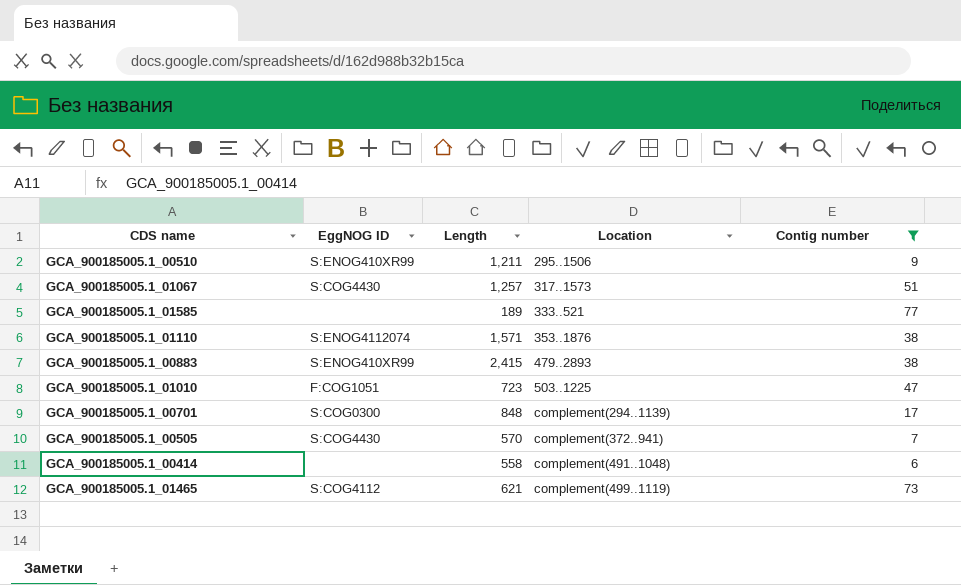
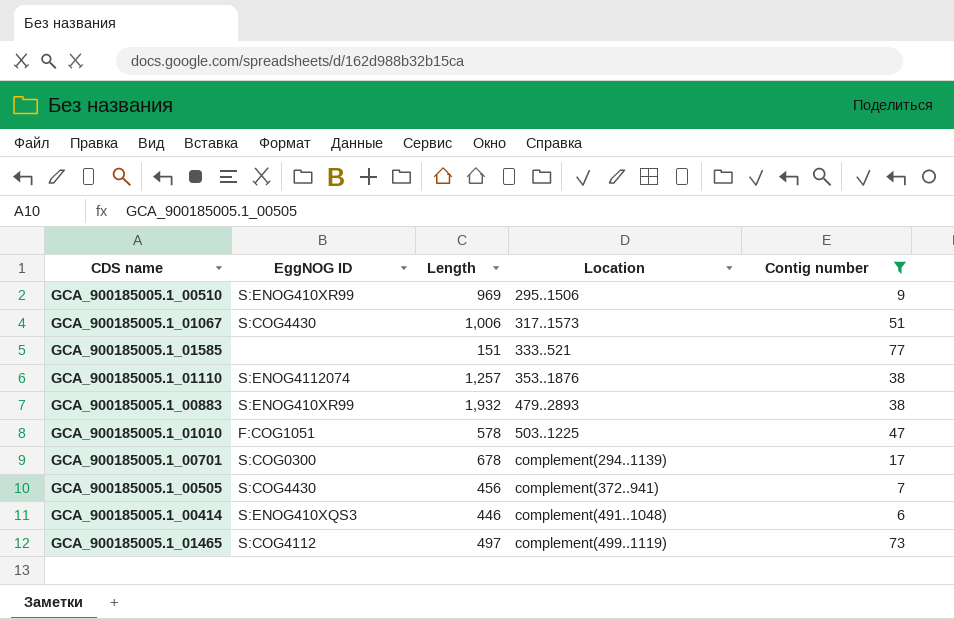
GCA_900185005.1_00510 | Length: 1,211 -> 969
GCA_900185005.1_01067 | Length: 1,257 -> 1,006
GCA_900185005.1_01585 | Length: 189 -> 151
GCA_900185005.1_01110 | Length: 1,571 -> 1,257
GCA_900185005.1_00883 | Length: 2,415 -> 1,932
GCA_900185005.1_01010 | Length: 723 -> 578
GCA_900185005.1_00701 | Length: 848 -> 678
GCA_900185005.1_00505 | Length: 570 -> 456
GCA_900185005.1_00414 | EggNOG ID: none -> S:ENOG410XQS3
GCA_900185005.1_00414 | Length: 558 -> 446
GCA_900185005.1_01465 | Length: 621 -> 497

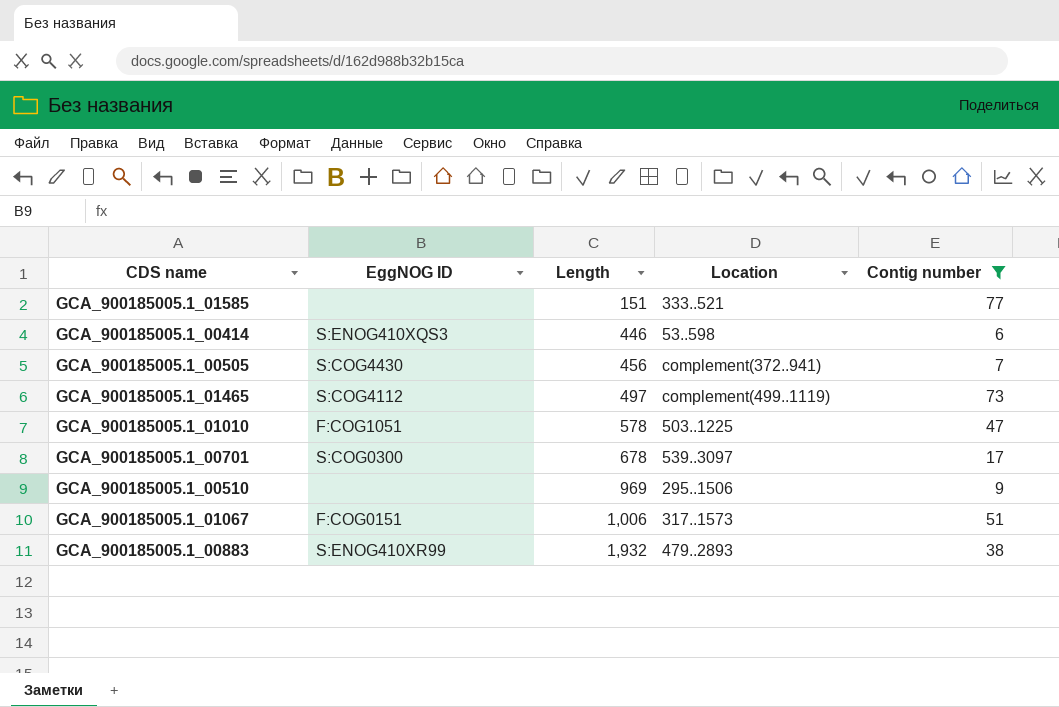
row order: Location ascending -> Length ascending
row GCA_900185005.1_01110: S:ENOG4112074 | 1,257 | 353..1876 | 38 -> none
GCA_900185005.1_00414 | Location: complement(491..1048) -> 53..598
GCA_900185005.1_00701 | Location: complement(294..1139) -> 539..3097
GCA_900185005.1_00510 | EggNOG ID: S:ENOG410XR99 -> none
GCA_900185005.1_01067 | EggNOG ID: S:COG4430 -> F:COG0151

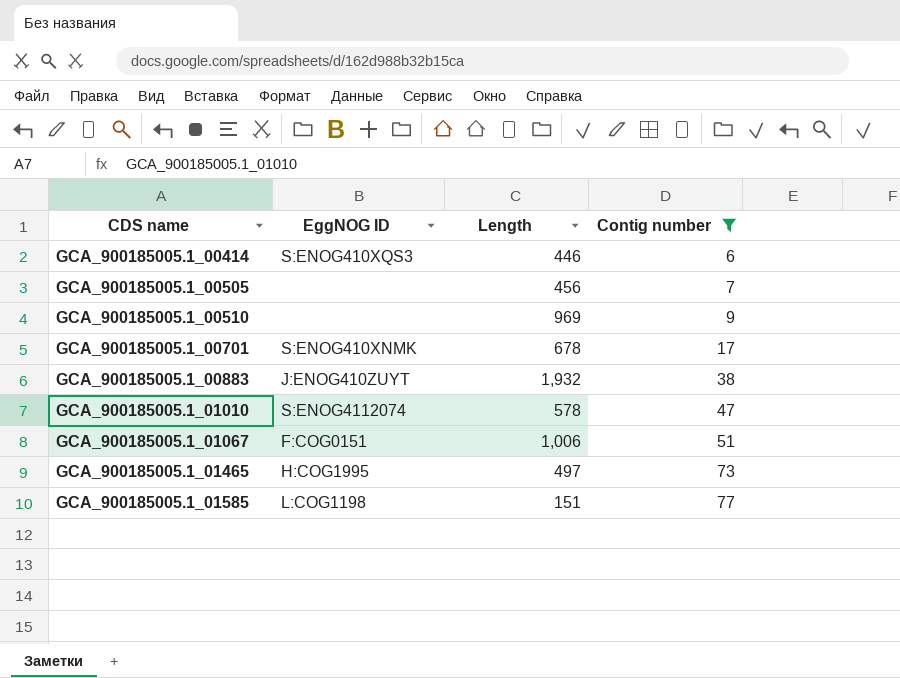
row order: Length ascending -> CDS name ascending
column Location | position: 4 -> none
GCA_900185005.1_00505 | EggNOG ID: S:COG4430 -> none
GCA_900185005.1_00701 | EggNOG ID: S:COG0300 -> S:ENOG410XNMK
GCA_900185005.1_00883 | EggNOG ID: S:ENOG410XR99 -> J:ENOG410ZUYT
GCA_900185005.1_01010 | EggNOG ID: F:COG1051 -> S:ENOG4112074
GCA_900185005.1_01465 | EggNOG ID: S:COG4112 -> H:COG1995
GCA_900185005.1_01585 | EggNOG ID: none -> L:COG1198

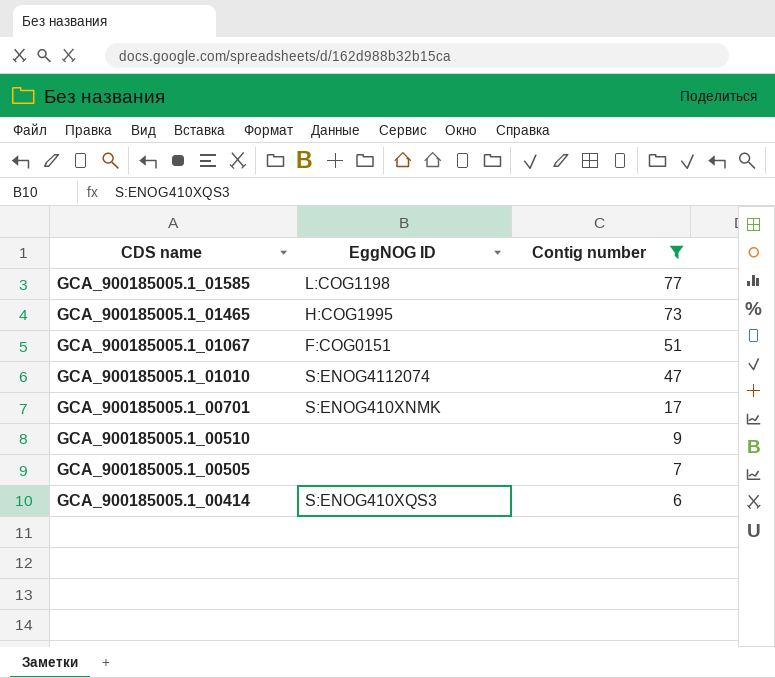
row order: CDS name ascending -> CDS name descending
column Length | position: 3 -> none
row GCA_900185005.1_00883: J:ENOG410ZUYT | 1,932 | 38 -> none

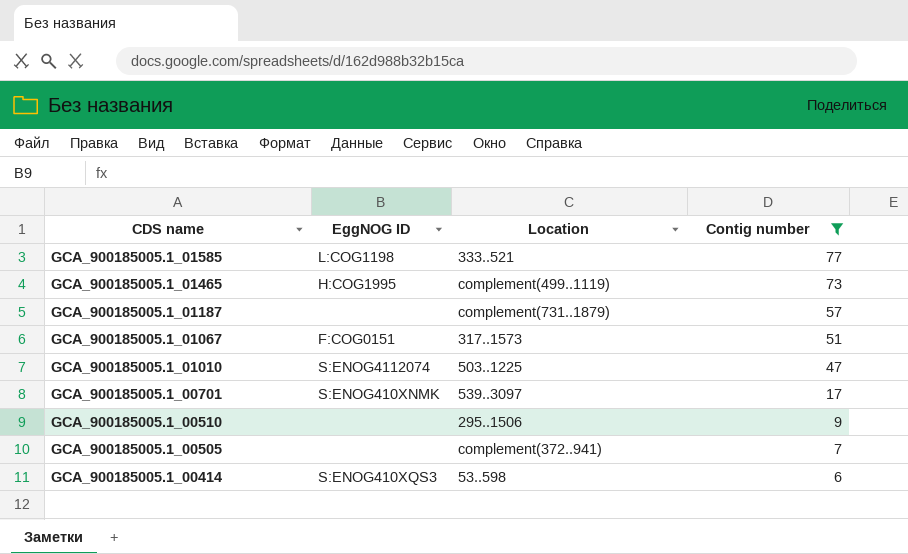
column Location | position: none -> 3
row GCA_900185005.1_01187: none -> none | complement(731..1879) | 57

